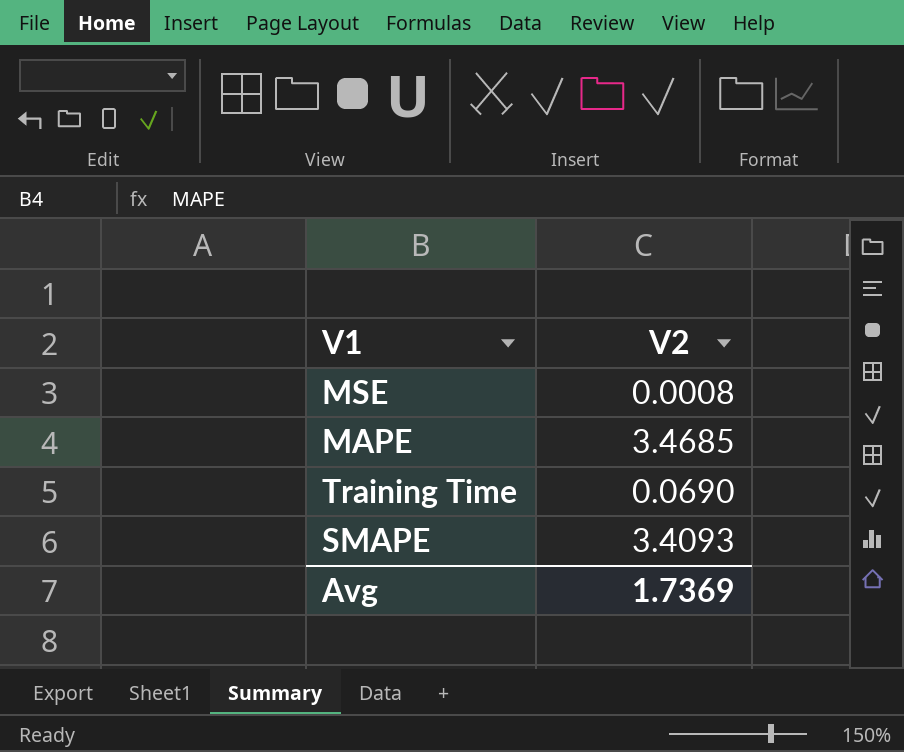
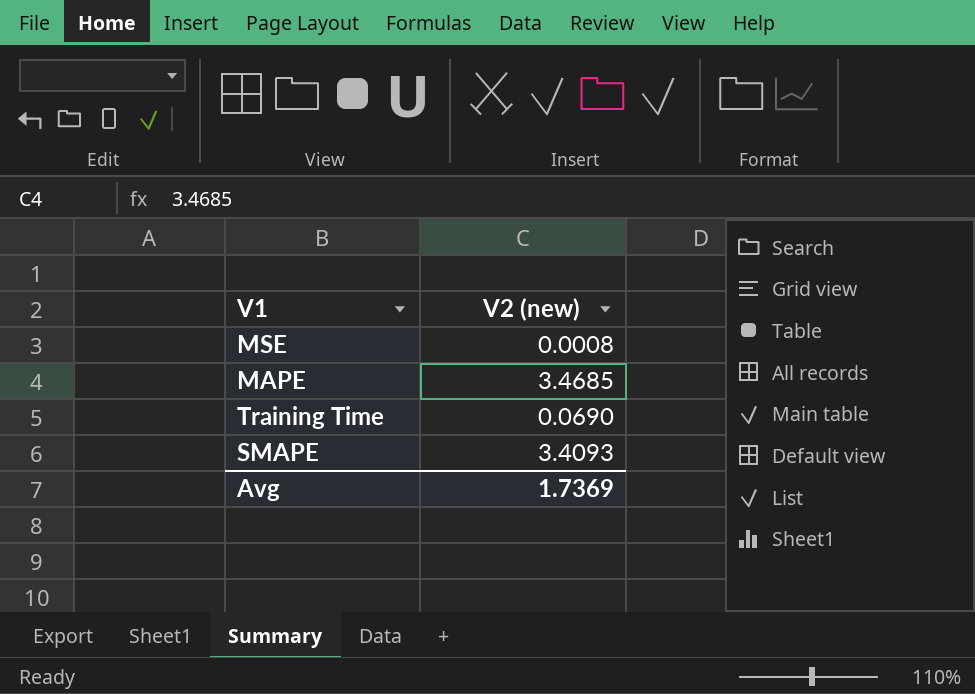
column name: V2 -> V2 (new)

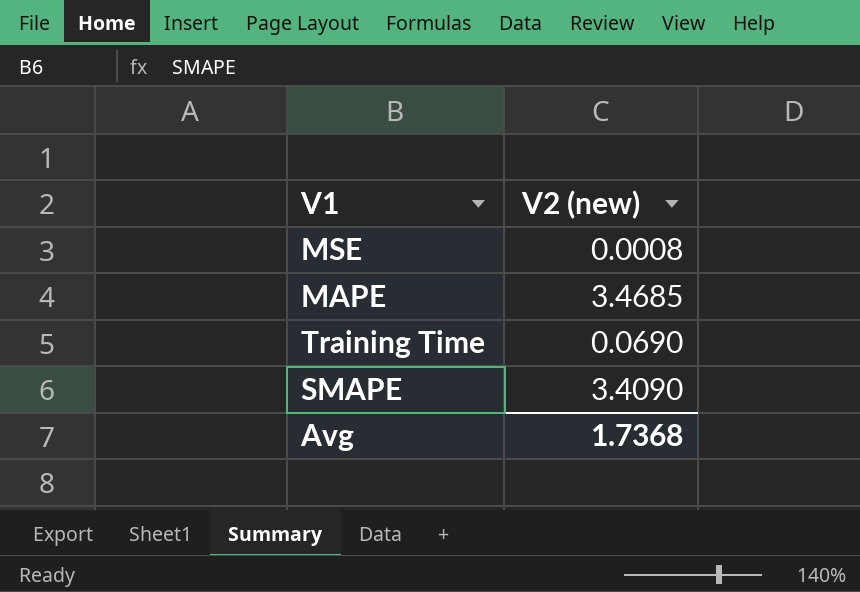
SMAPE | V2 (new): 3.4093 -> 3.4090
Avg | V2 (new): 1.7369 -> 1.7368

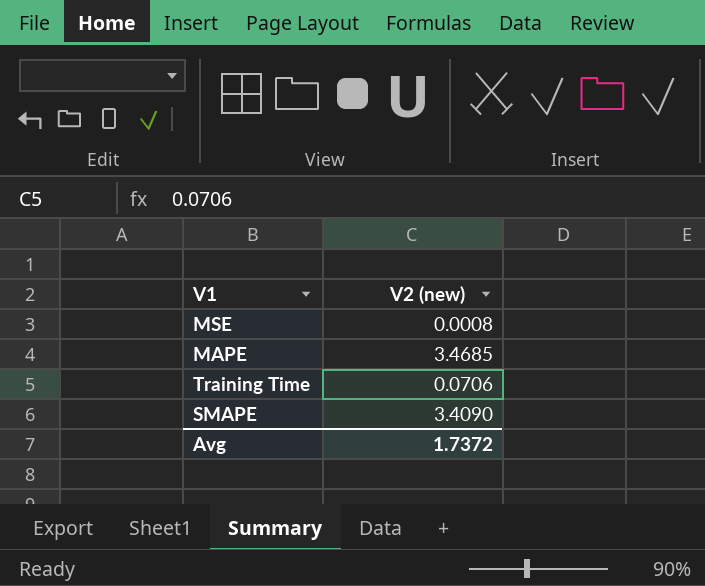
Training Time | V2 (new): 0.0690 -> 0.0706
Avg | V2 (new): 1.7368 -> 1.7372

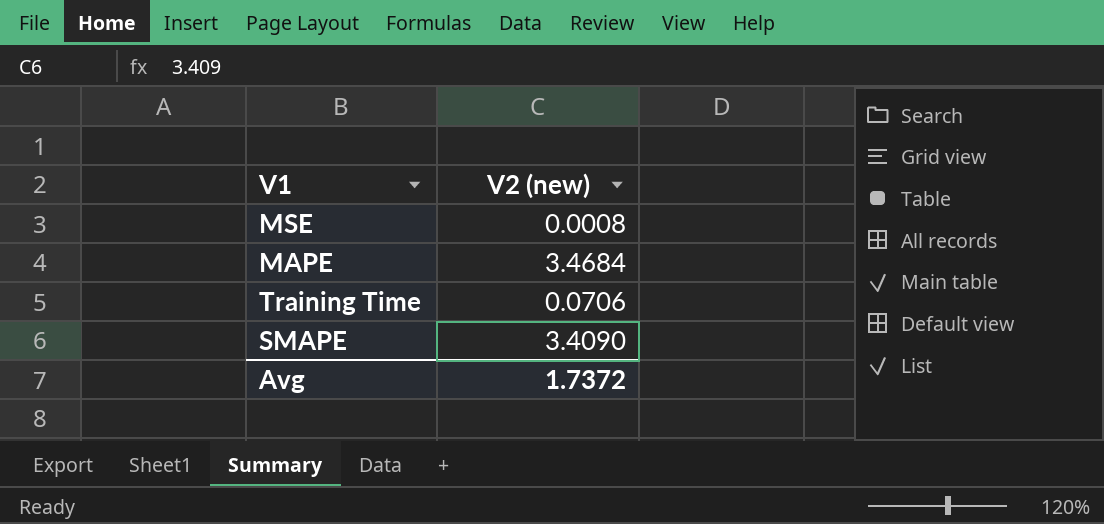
MAPE | V2 (new): 3.4685 -> 3.4684

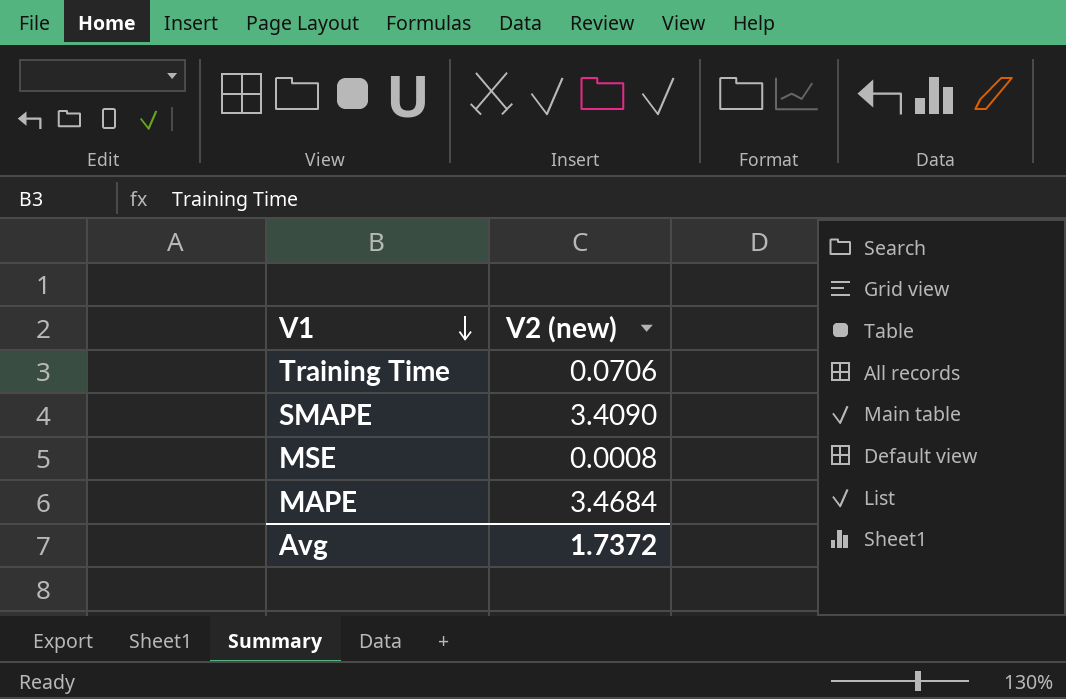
row order: none -> V1 descending

